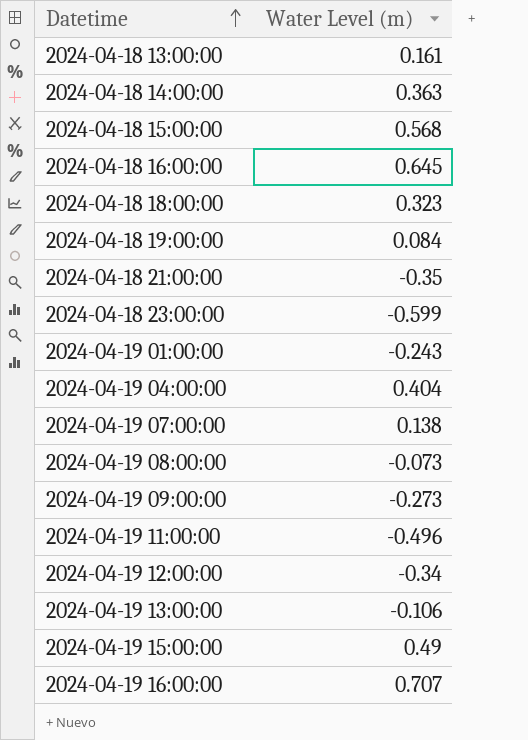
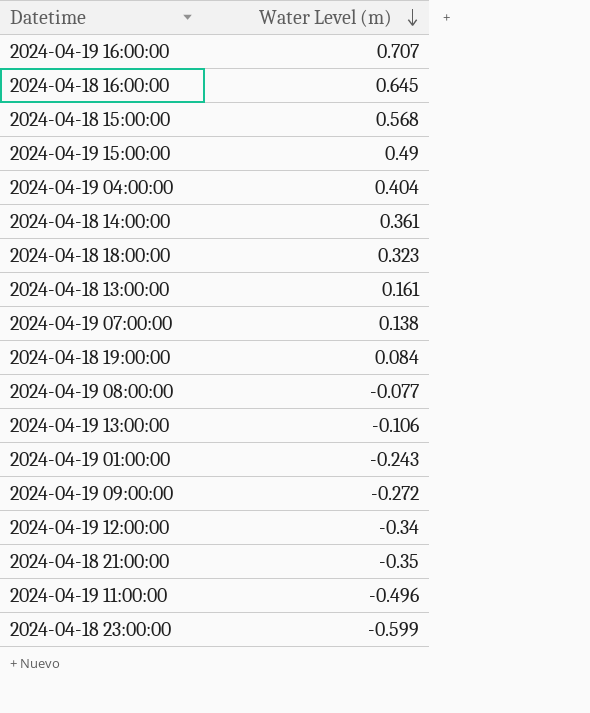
row order: Datetime ascending -> Water Level (m) descending
2024-04-18 14:00:00 | Water Level (m): 0.363 -> 0.361
2024-04-19 08:00:00 | Water Level (m): -0.073 -> -0.077
2024-04-19 09:00:00 | Water Level (m): -0.273 -> -0.272

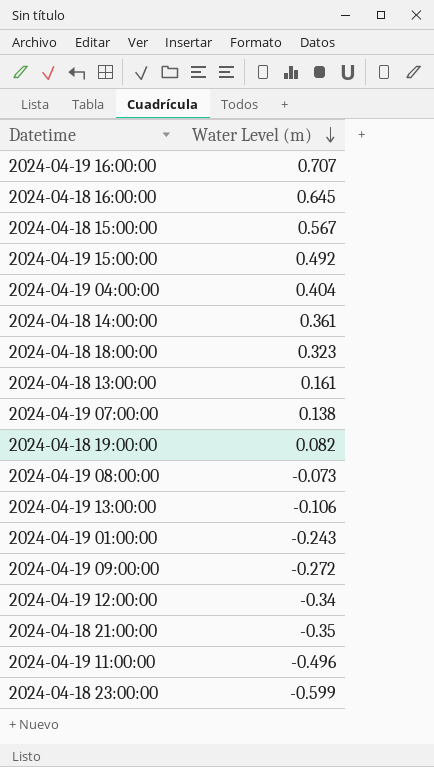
2024-04-18 15:00:00 | Water Level (m): 0.568 -> 0.567
2024-04-19 15:00:00 | Water Level (m): 0.49 -> 0.492
2024-04-18 19:00:00 | Water Level (m): 0.084 -> 0.082
2024-04-19 08:00:00 | Water Level (m): -0.077 -> -0.073

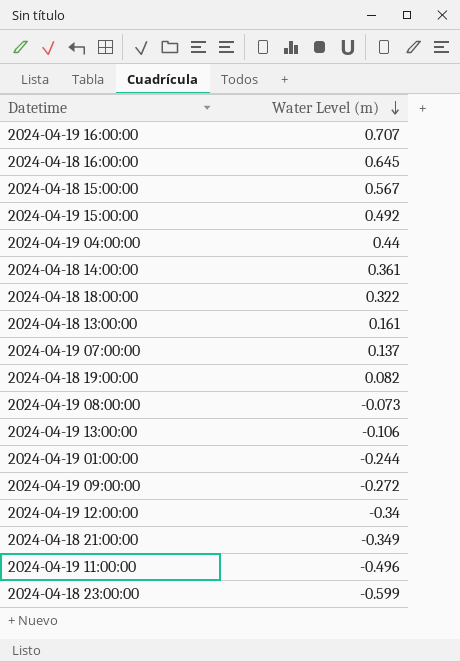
2024-04-19 04:00:00 | Water Level (m): 0.404 -> 0.44
2024-04-18 18:00:00 | Water Level (m): 0.323 -> 0.322
2024-04-19 07:00:00 | Water Level (m): 0.138 -> 0.137
2024-04-19 01:00:00 | Water Level (m): -0.243 -> -0.244
2024-04-18 21:00:00 | Water Level (m): -0.35 -> -0.349

